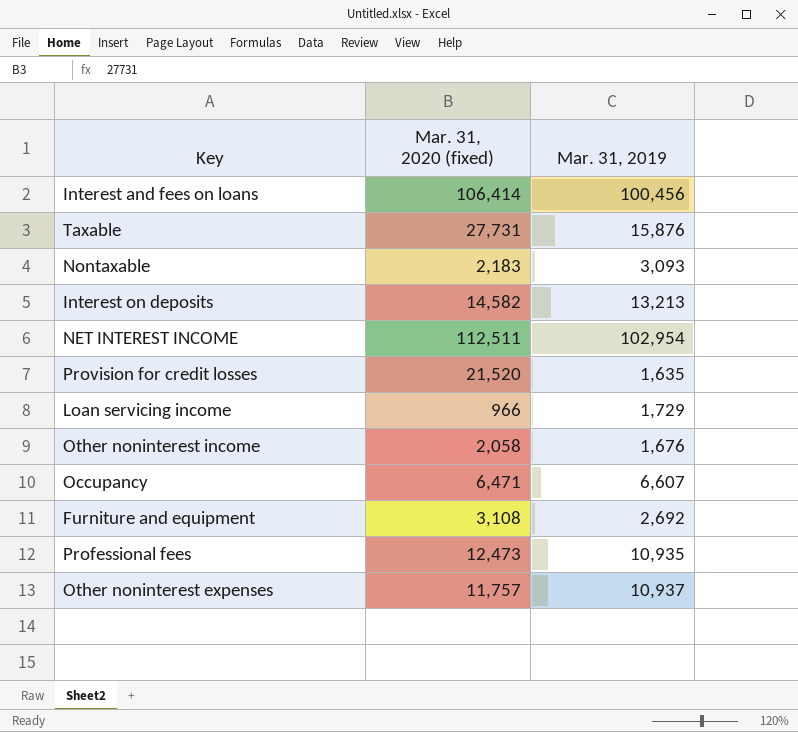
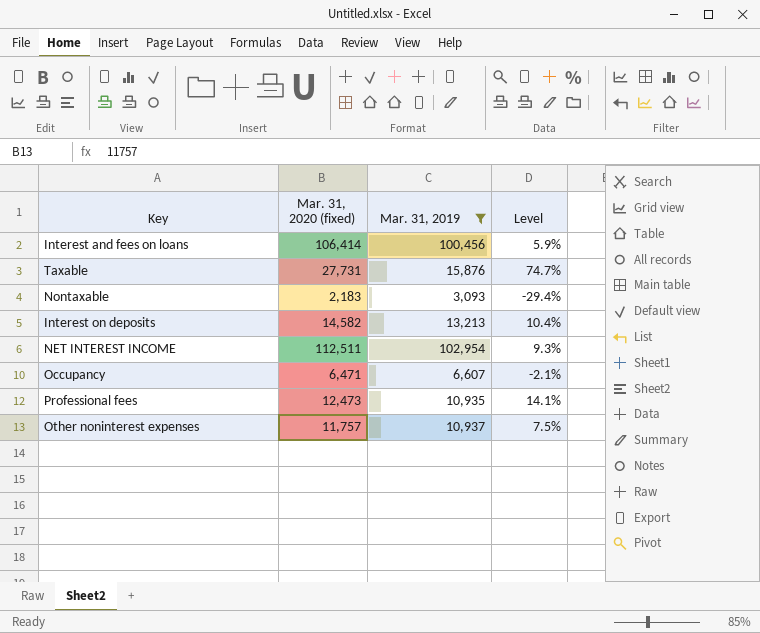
filter: none -> Mar. 31, 2019 >= 3,093
column Level | formula: none -> ([Mar. 31, 2020 (fixed)] - [Mar. 31, 2019]) / [Mar. 31, 2019]

